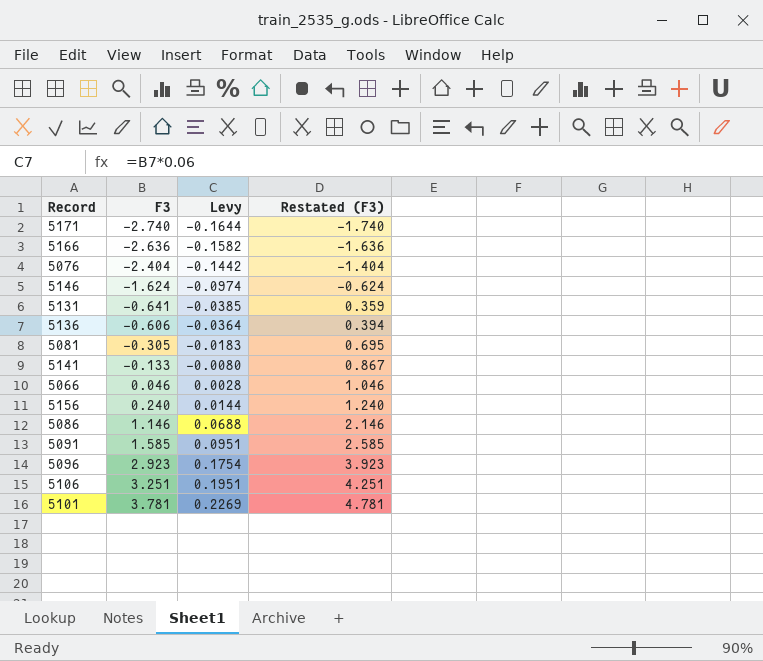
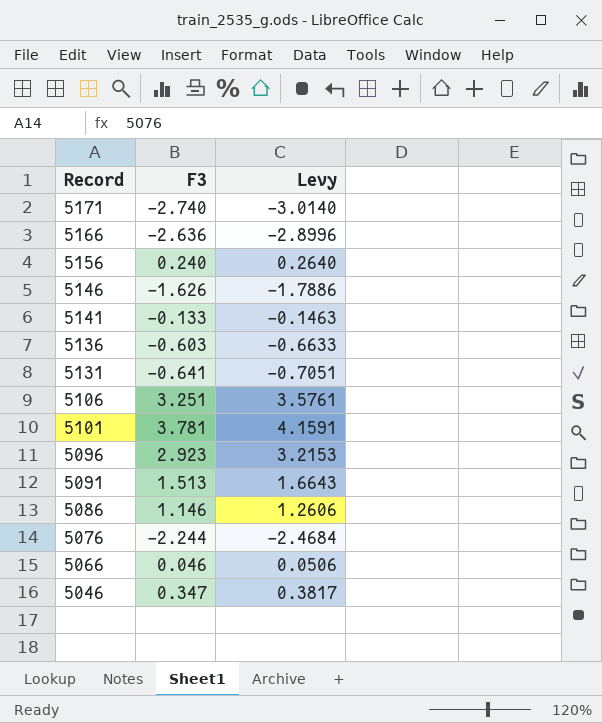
row order: F3 ascending -> Record descending
column Restated (F3) | formula: [F3] + 1 -> none
column Levy | formula: [F3] * 0.06 -> [F3] * 1.1
row 5081: -0.305 | -0.0183 | 0.695 -> none
5146 | F3: -1.624 -> -1.626
5136 | F3: -0.606 -> -0.603
5091 | F3: 1.585 -> 1.513
5076 | F3: -2.404 -> -2.244
row 5046: none -> 0.347 | 0.3817

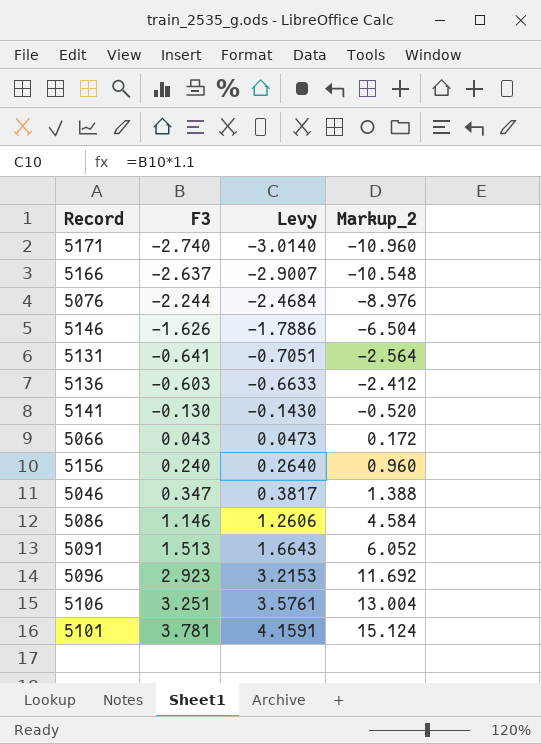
row order: Record descending -> F3 ascending
column Markup_2 | formula: none -> [F3] * 4
5166 | F3: -2.636 -> -2.637
5166 | Levy: -2.8996 -> -2.9007
5141 | F3: -0.133 -> -0.130
5141 | Levy: -0.1463 -> -0.1430
5066 | F3: 0.046 -> 0.043
5066 | Levy: 0.0506 -> 0.0473

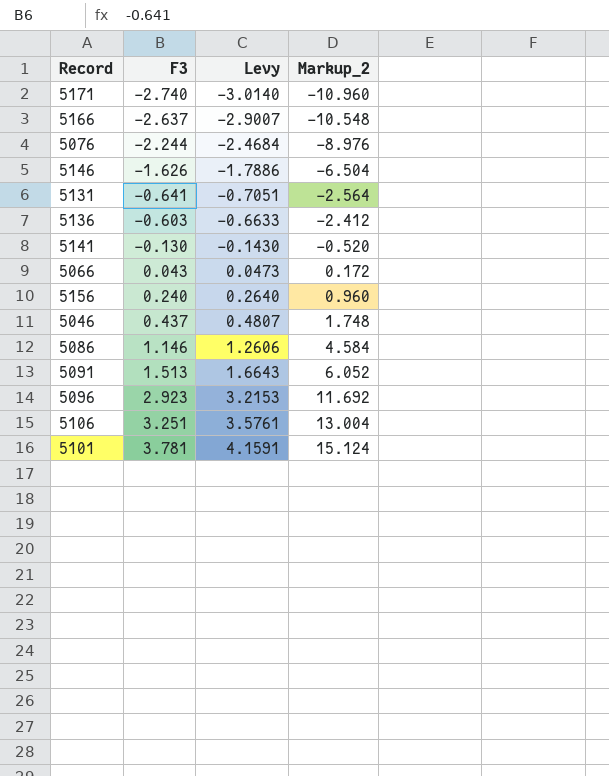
5046 | F3: 0.347 -> 0.437
5046 | Levy: 0.3817 -> 0.4807
5046 | Markup_2: 1.388 -> 1.748

